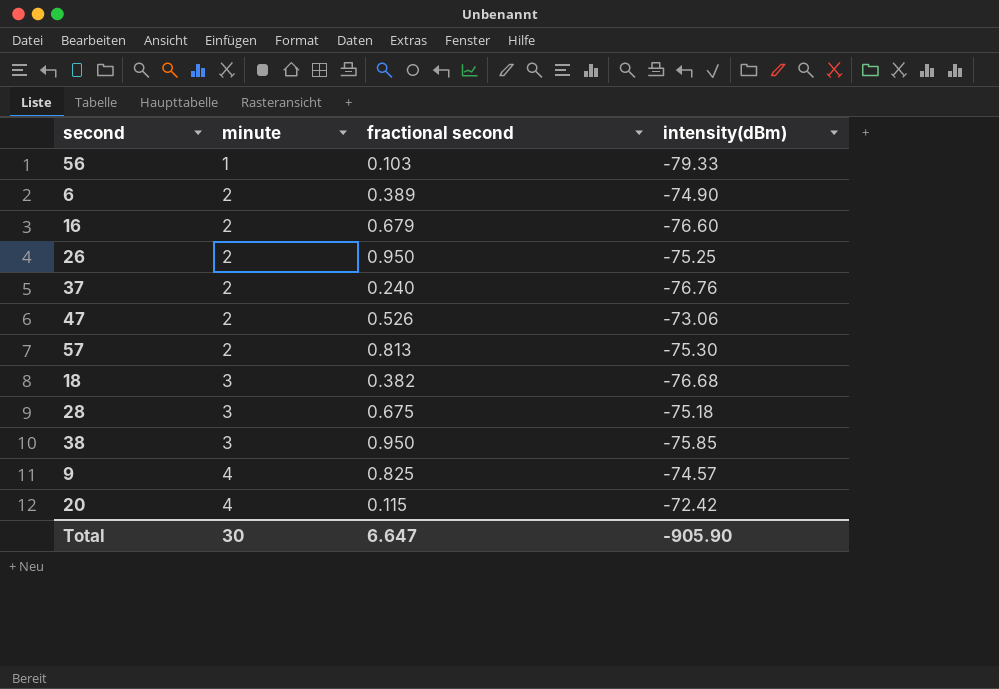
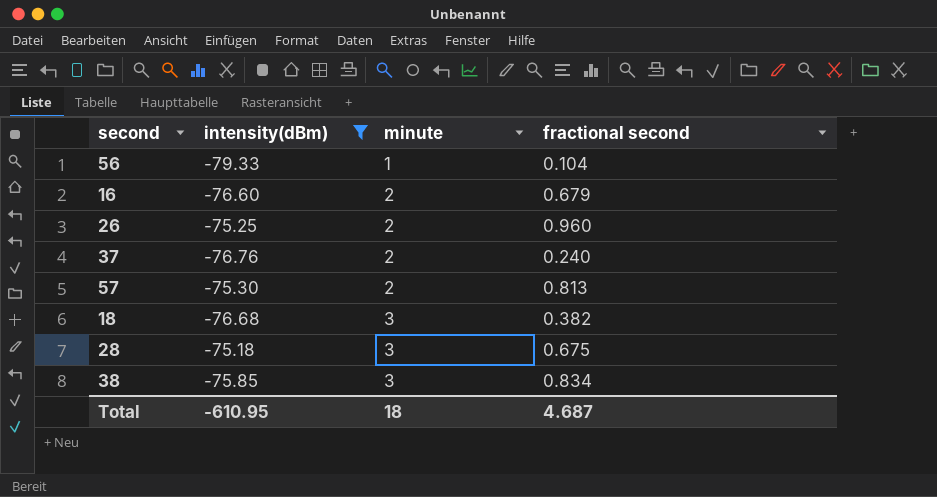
filter: none -> intensity(dBm) <= -75.18
column intensity(dBm) | position: 4 -> 2
56 | fractional second: 0.103 -> 0.104
26 | fractional second: 0.950 -> 0.960
38 | fractional second: 0.950 -> 0.834
Total | intensity(dBm): -905.90 -> -610.95
Total | minute: 30 -> 18
Total | fractional second: 6.647 -> 4.687

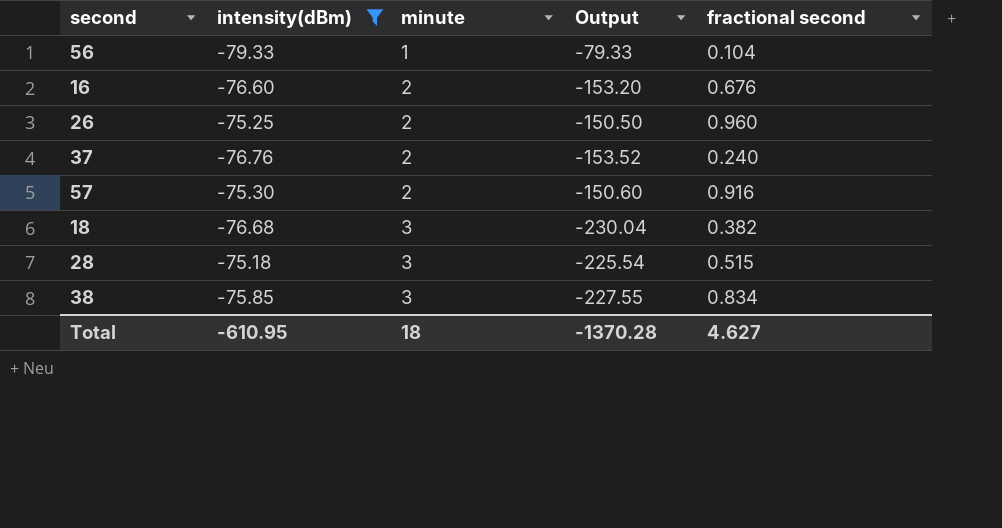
column Output | formula: none -> [intensity(dBm)] * [minute]
16 | fractional second: 0.679 -> 0.676
57 | fractional second: 0.813 -> 0.916
28 | fractional second: 0.675 -> 0.515
Total | fractional second: 4.687 -> 4.627

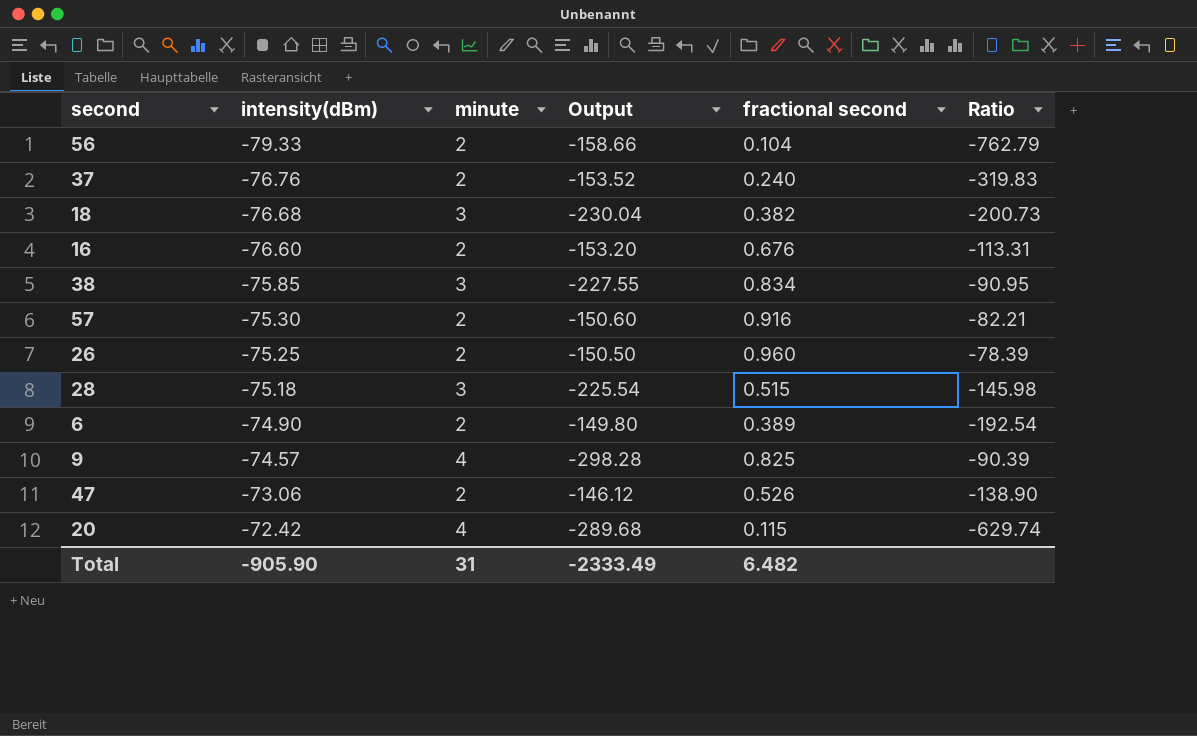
filter: intensity(dBm) <= -75.18 -> none
row order: minute ascending -> intensity(dBm) ascending
column Ratio | formula: none -> [intensity(dBm)] / [fractional second]
56 | minute: 1 -> 2
56 | Output: -79.33 -> -158.66
Total | intensity(dBm): -610.95 -> -905.90
Total | minute: 18 -> 31
Total | Output: -1370.28 -> -2333.49
Total | fractional second: 4.627 -> 6.482

